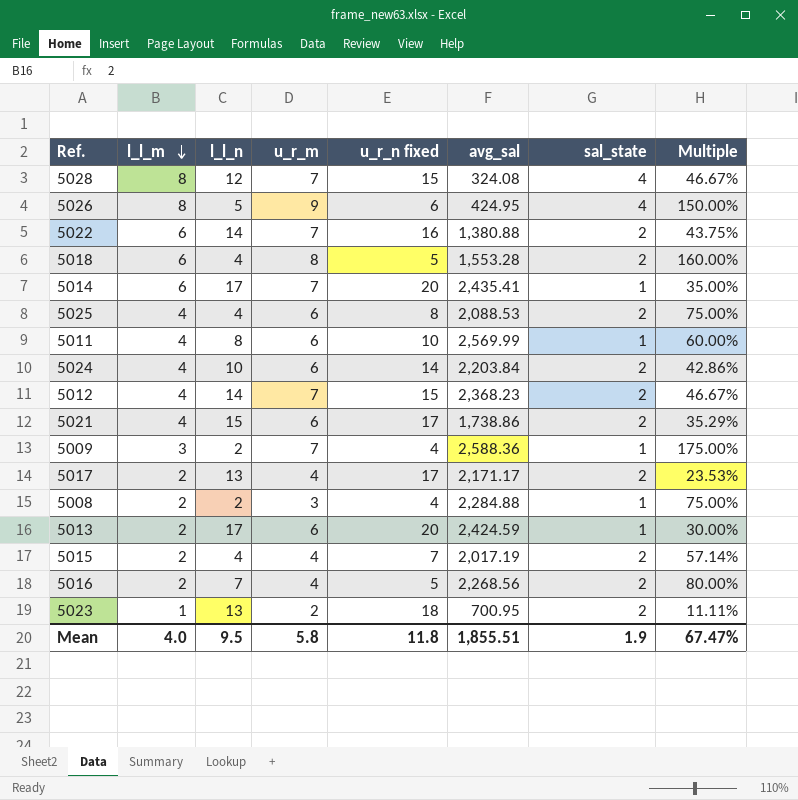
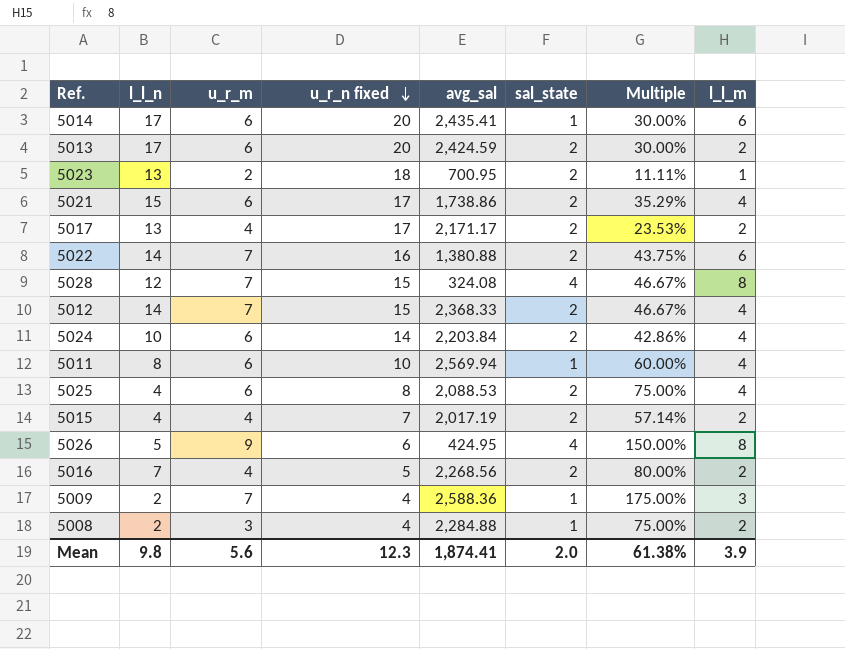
row order: l_l_m descending -> u_r_n fixed descending
column l_l_m | position: 2 -> 8
row 5018: 6 | 4 | 8 | 5 | 1,553.28 | 2 | 160.00% -> none
5014 | u_r_m: 7 -> 6
5014 | Multiple: 35.00% -> 30.00%
5013 | sal_state: 1 -> 2
5012 | avg_sal: 2,368.23 -> 2,368.33
5011 | avg_sal: 2,569.99 -> 2,569.94
Mean | l_l_n: 9.5 -> 9.8
Mean | u_r_m: 5.8 -> 5.6
Mean | u_r_n fixed: 11.8 -> 12.3
Mean | avg_sal: 1,855.51 -> 1,874.41
Mean | sal_state: 1.9 -> 2.0
Mean | Multiple: 67.47% -> 61.38%
Mean | l_l_m: 4.0 -> 3.9

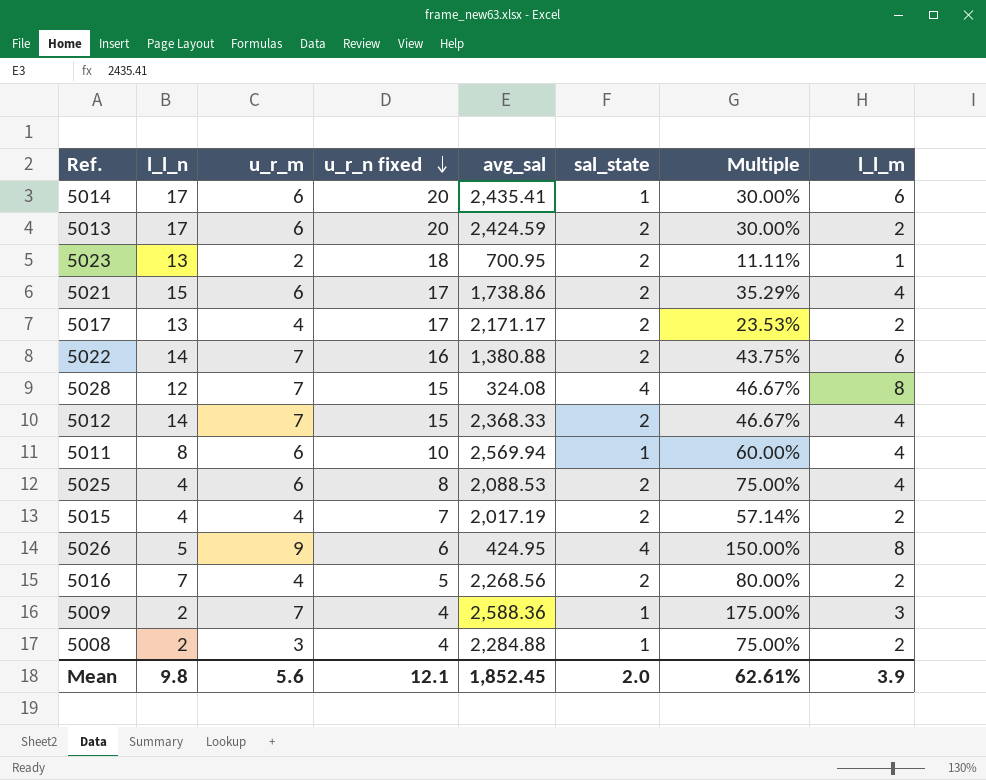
row 5024: 10 | 6 | 14 | 2,203.84 | 2 | 42.86% | 4 -> none
Mean | u_r_n fixed: 12.3 -> 12.1
Mean | avg_sal: 1,874.41 -> 1,852.45
Mean | Multiple: 61.38% -> 62.61%

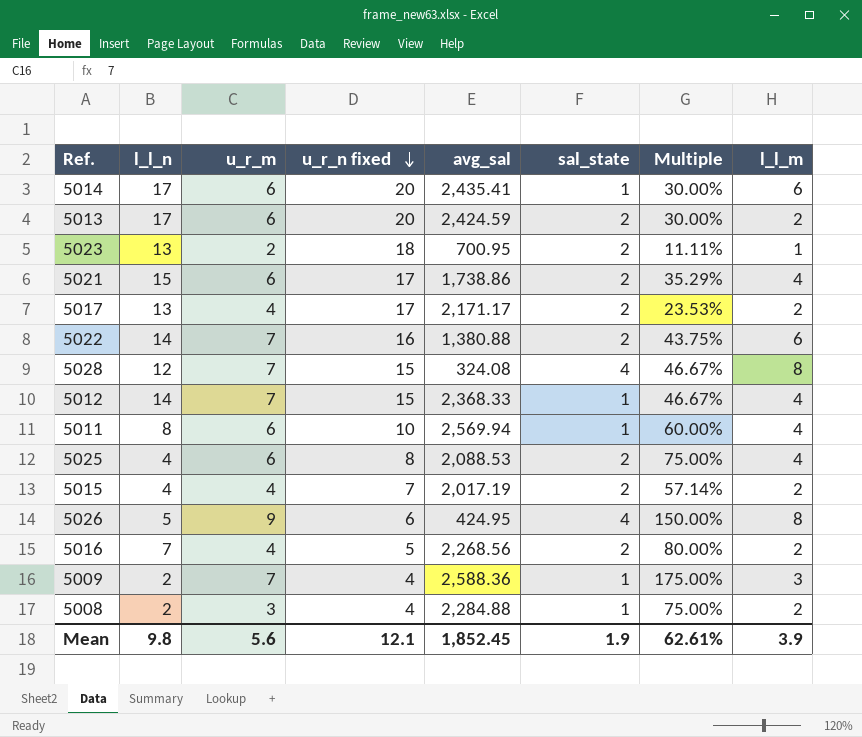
5012 | sal_state: 2 -> 1
Mean | sal_state: 2.0 -> 1.9

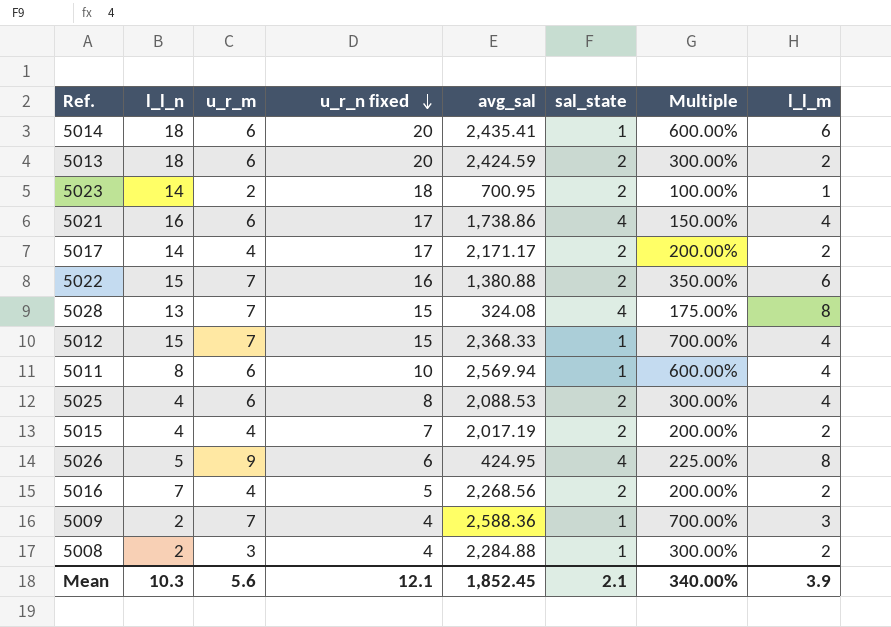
column Multiple | formula: [u_r_m] / [u_r_n fixed] -> [u_r_m] / [sal_state]
5014 | l_l_n: 17 -> 18
5013 | l_l_n: 17 -> 18
5023 | l_l_n: 13 -> 14
5021 | l_l_n: 15 -> 16
5021 | sal_state: 2 -> 4
5017 | l_l_n: 13 -> 14
5022 | l_l_n: 14 -> 15
5028 | l_l_n: 12 -> 13
5012 | l_l_n: 14 -> 15
Mean | l_l_n: 9.8 -> 10.3
Mean | sal_state: 1.9 -> 2.1
Mean | Multiple: 62.61% -> 340.00%

